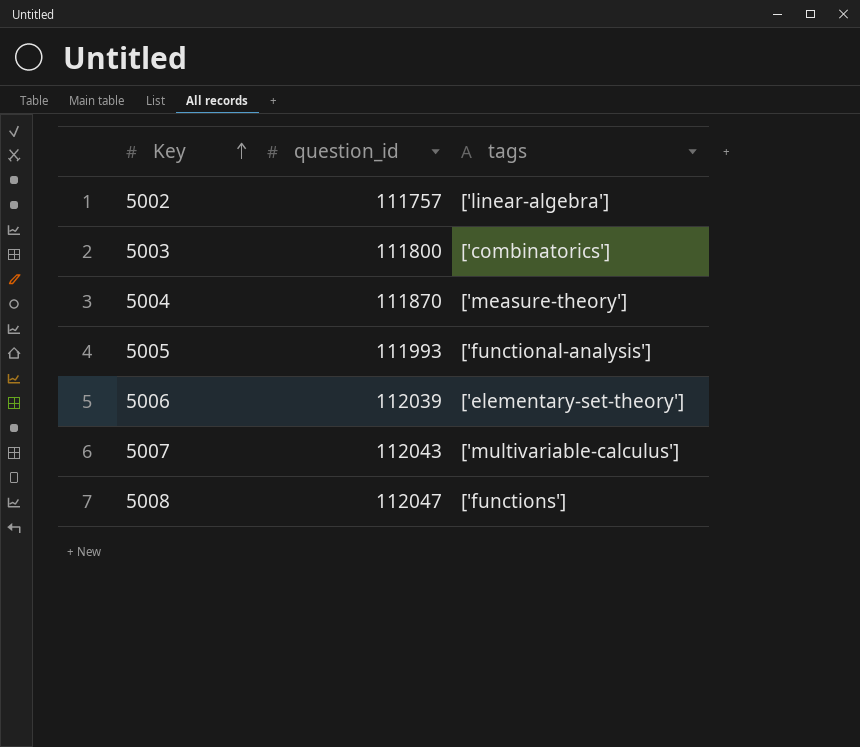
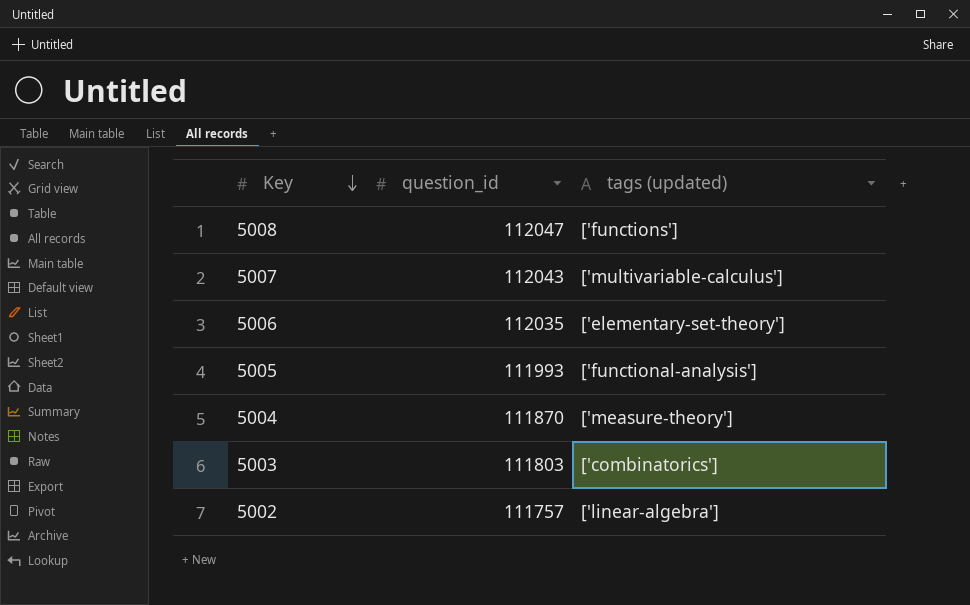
row order: Key ascending -> Key descending
column name: tags -> tags (updated)
5006 | question_id: 112039 -> 112035
5003 | question_id: 111800 -> 111803

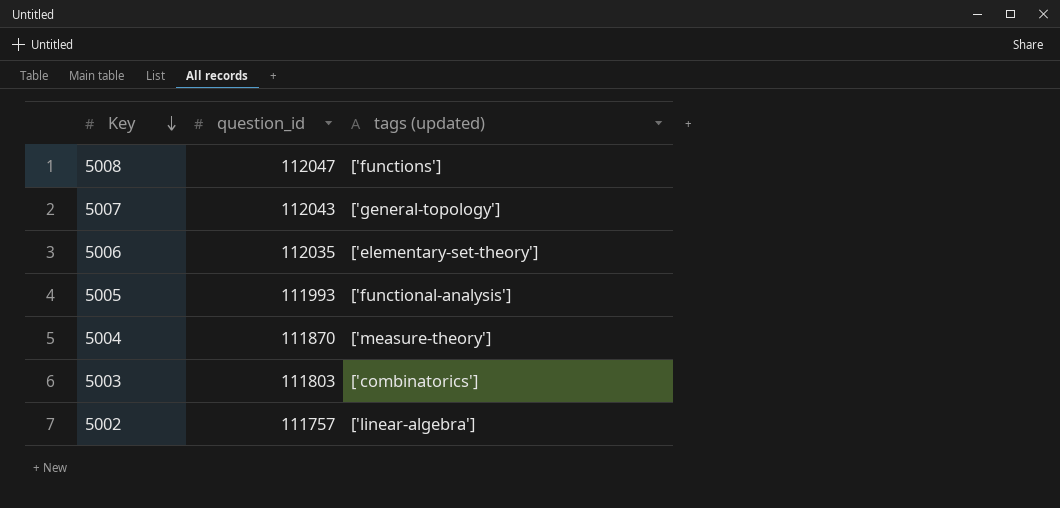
5007 | tags (updated): ['multivariable-calculus'] -> ['general-topology']

